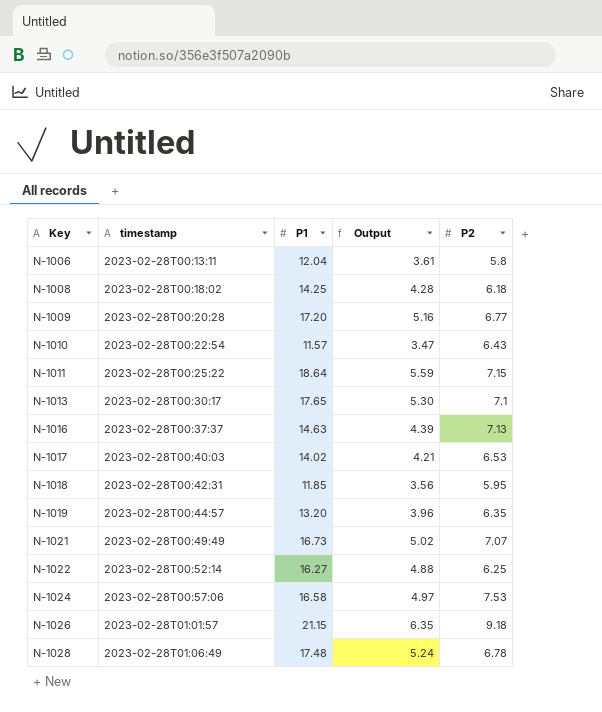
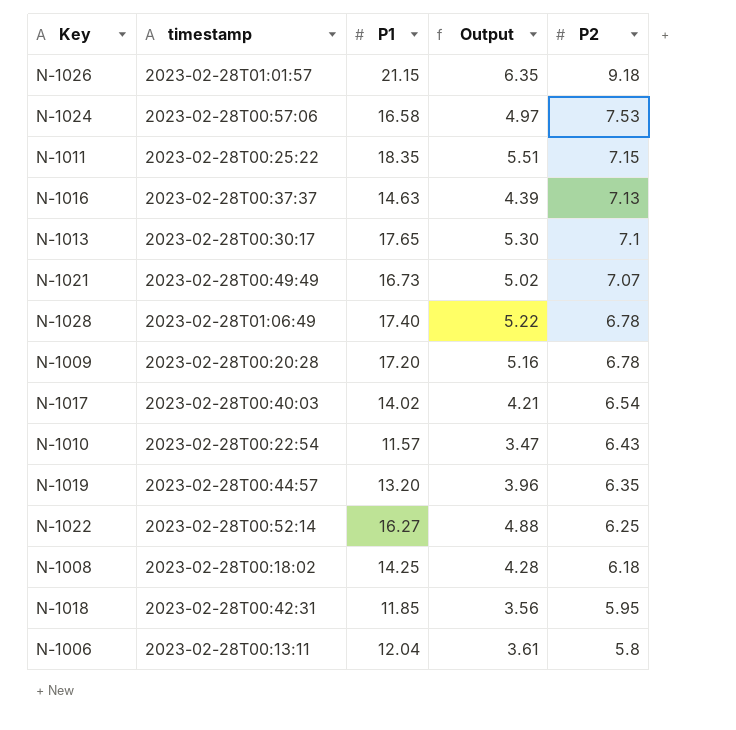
row order: Key ascending -> P2 descending
N-1011 | P1: 18.64 -> 18.35
N-1011 | Output: 5.59 -> 5.51
N-1028 | P1: 17.48 -> 17.40
N-1028 | Output: 5.24 -> 5.22
N-1009 | P2: 6.77 -> 6.78
N-1017 | P2: 6.53 -> 6.54

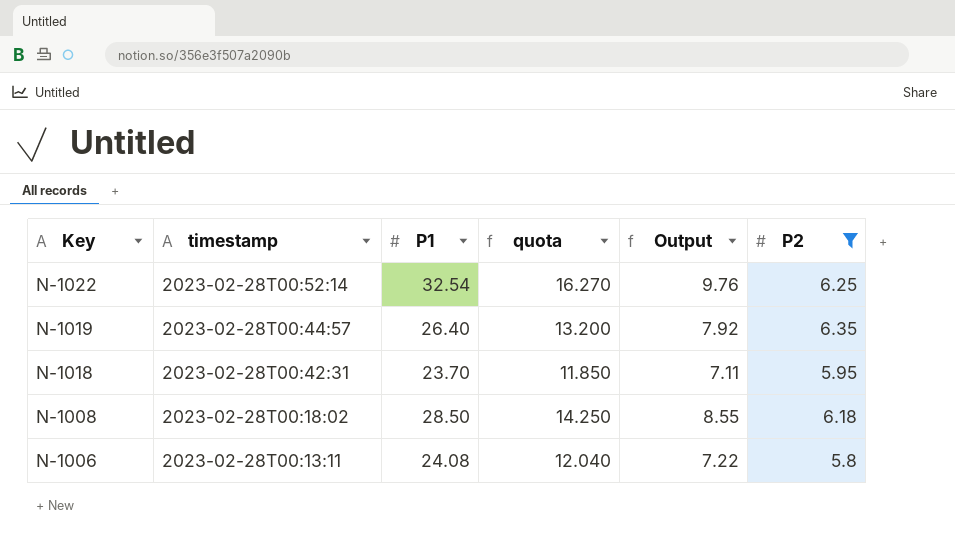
filter: none -> P2 <= 6.35
row order: P2 descending -> Key descending
column quota | formula: none -> [P1] * 0.5
N-1022 | P1: 16.27 -> 32.54
N-1022 | Output: 4.88 -> 9.76
N-1019 | P1: 13.20 -> 26.40
N-1019 | Output: 3.96 -> 7.92
N-1018 | P1: 11.85 -> 23.70
N-1018 | Output: 3.56 -> 7.11
N-1008 | P1: 14.25 -> 28.50
N-1008 | Output: 4.28 -> 8.55
N-1006 | P1: 12.04 -> 24.08
N-1006 | Output: 3.61 -> 7.22

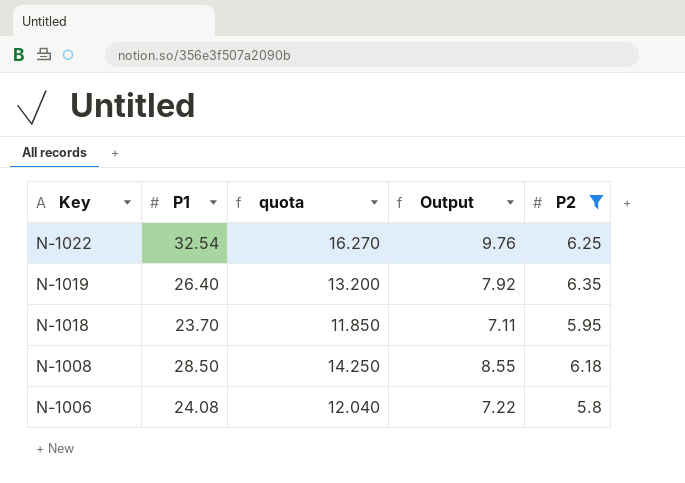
column timestamp | position: 2 -> none

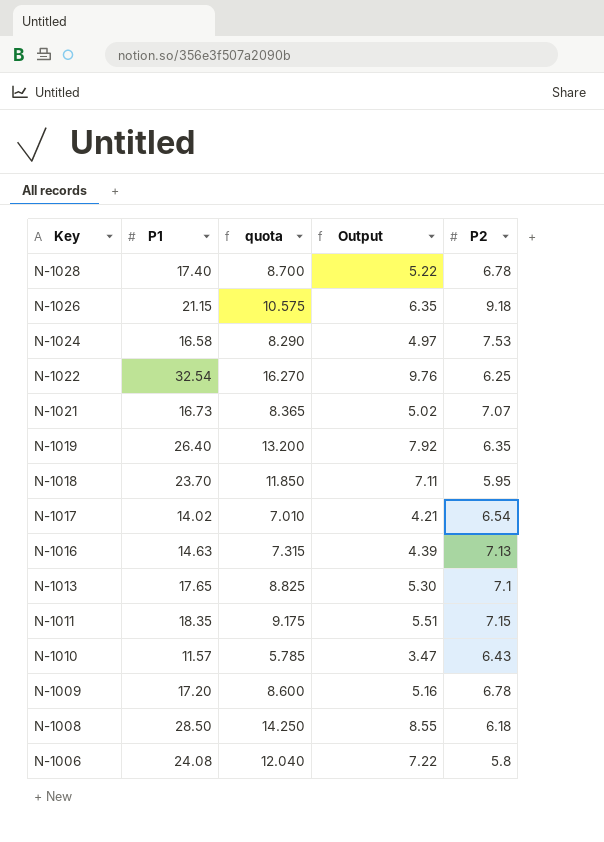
filter: P2 <= 6.35 -> none

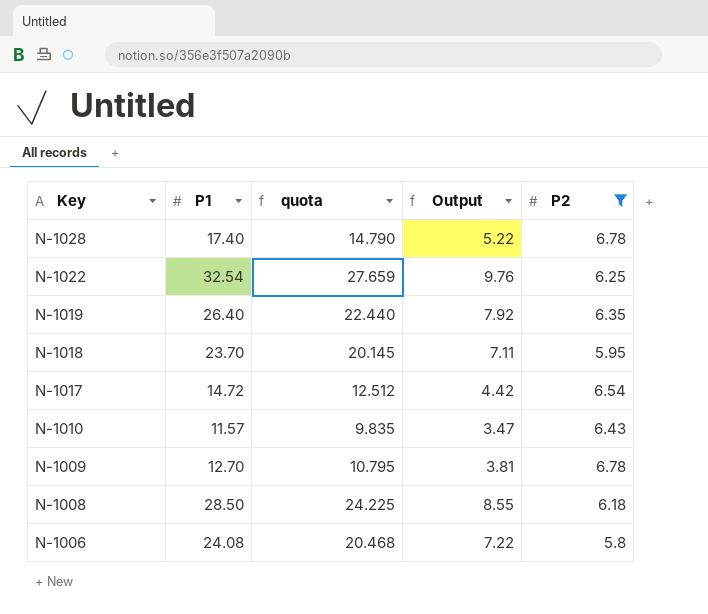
filter: none -> P2 <= 6.78
column quota | formula: [P1] * 0.5 -> [P1] * 0.85
N-1017 | P1: 14.02 -> 14.72
N-1017 | Output: 4.21 -> 4.42
N-1009 | P1: 17.20 -> 12.70
N-1009 | Output: 5.16 -> 3.81

